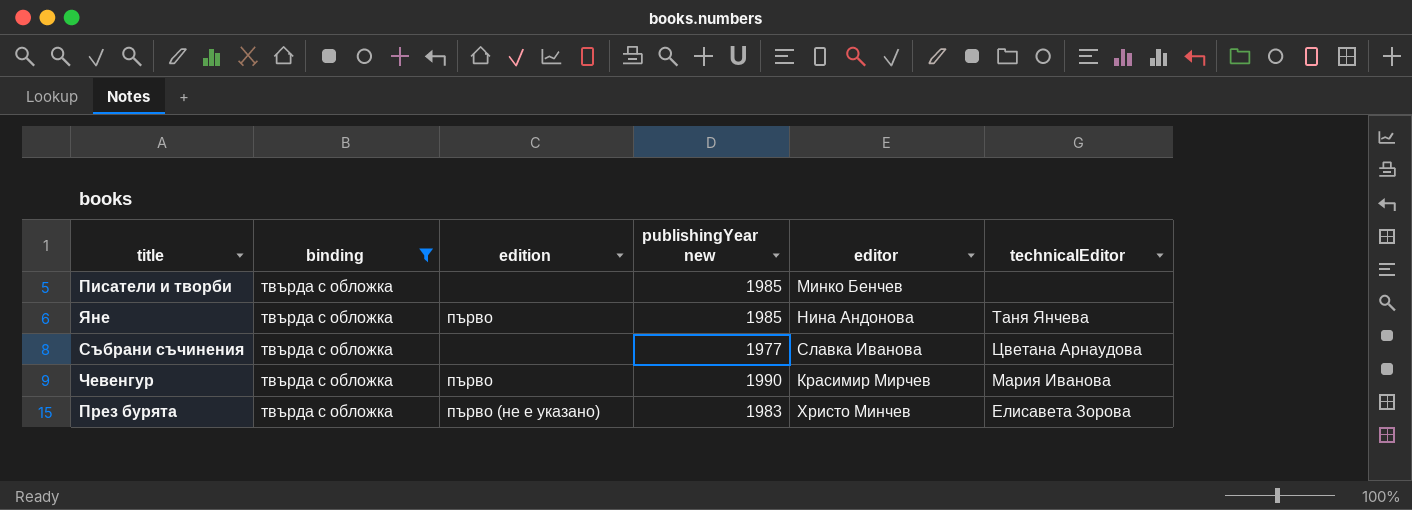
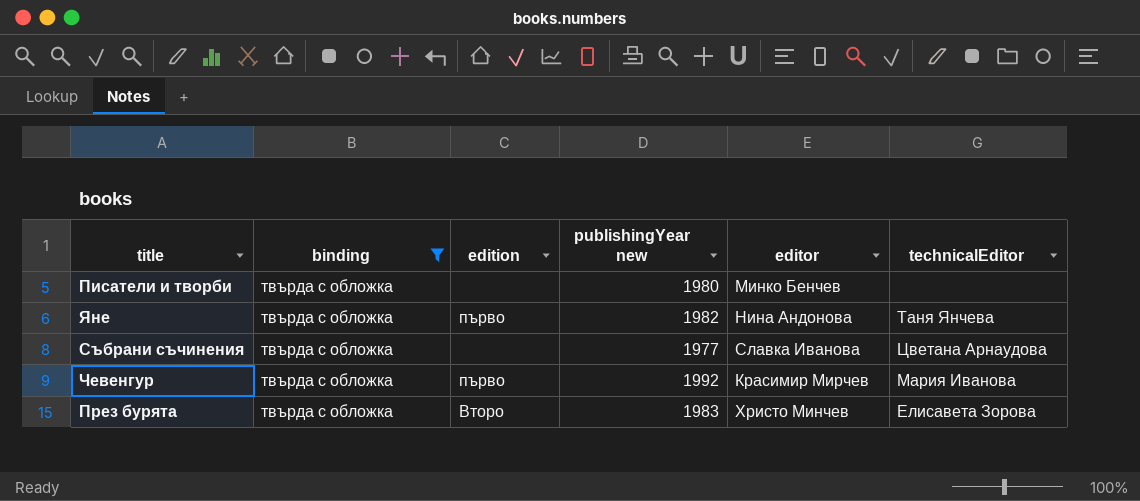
Писатели и творби | publishingYear new: 1985 -> 1980
Яне | publishingYear new: 1985 -> 1982
Чевенгур | publishingYear new: 1990 -> 1992
През бурята | edition: първо (не е указано) -> Второ

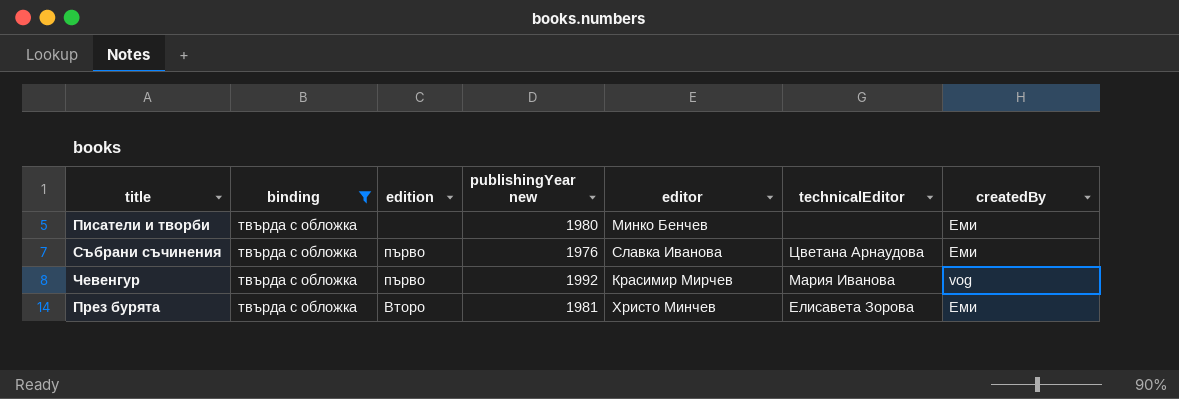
column createdBy | position: none -> 7
row Яне: твърда с обложка | първо | 1982 | Нина Андонова | Таня Янчева -> none
Събрани съчинения | edition: none -> първо
Събрани съчинения | publishingYear new: 1977 -> 1976
През бурята | publishingYear new: 1983 -> 1981

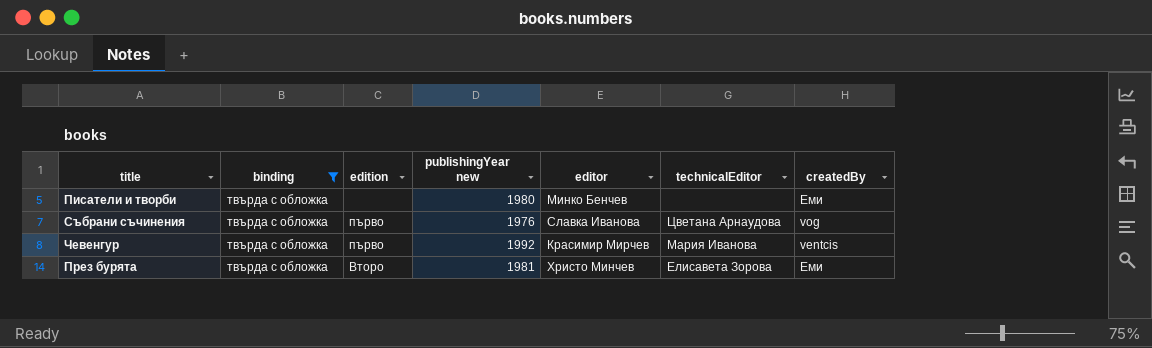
Събрани съчинения | createdBy: Еми -> vog
Чевенгур | createdBy: vog -> ventcis

